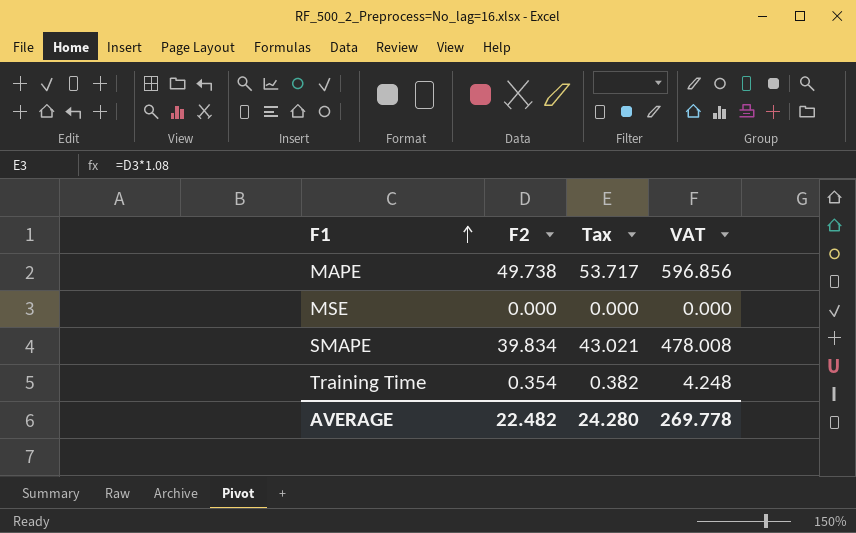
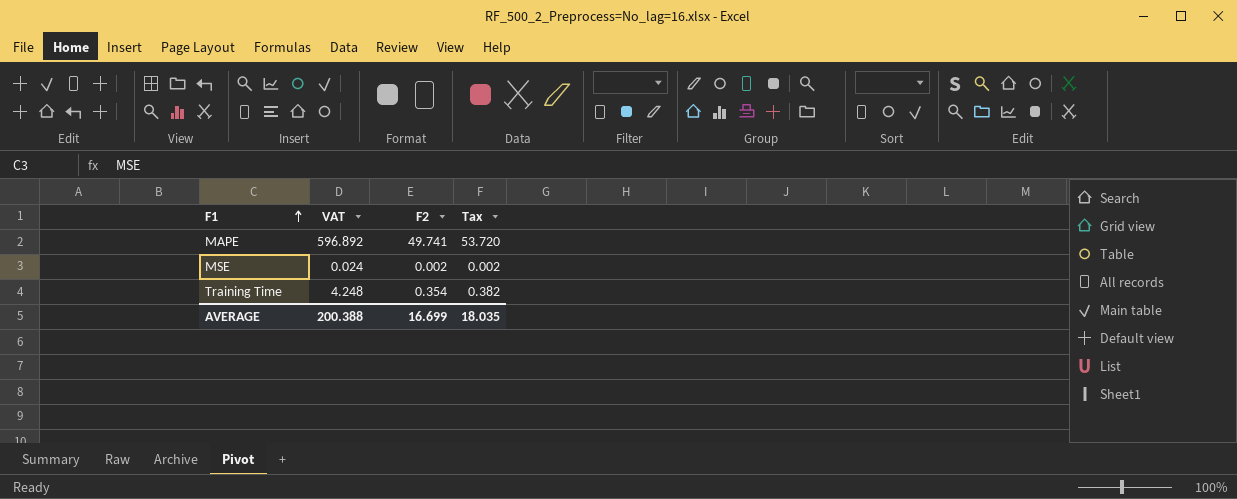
column VAT | position: 4 -> 2
row SMAPE: 39.834 | 43.021 | 478.008 -> none
MAPE | VAT: 596.856 -> 596.892
MAPE | F2: 49.738 -> 49.741
MAPE | Tax: 53.717 -> 53.720
MSE | VAT: 0.000 -> 0.024
MSE | F2: 0.000 -> 0.002
MSE | Tax: 0.000 -> 0.002
AVERAGE | VAT: 269.778 -> 200.388
AVERAGE | F2: 22.482 -> 16.699
AVERAGE | Tax: 24.280 -> 18.035

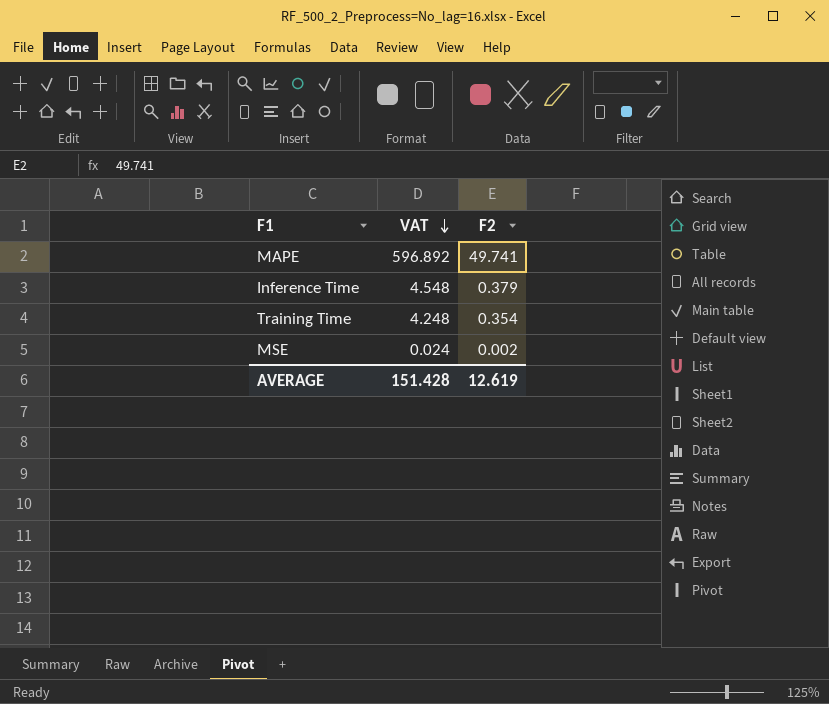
row order: F1 ascending -> VAT descending
column Tax | formula: [F2] * 1.08 -> none
row Inference Time: none -> 4.548 | 0.379
AVERAGE | VAT: 200.388 -> 151.428
AVERAGE | F2: 16.699 -> 12.619

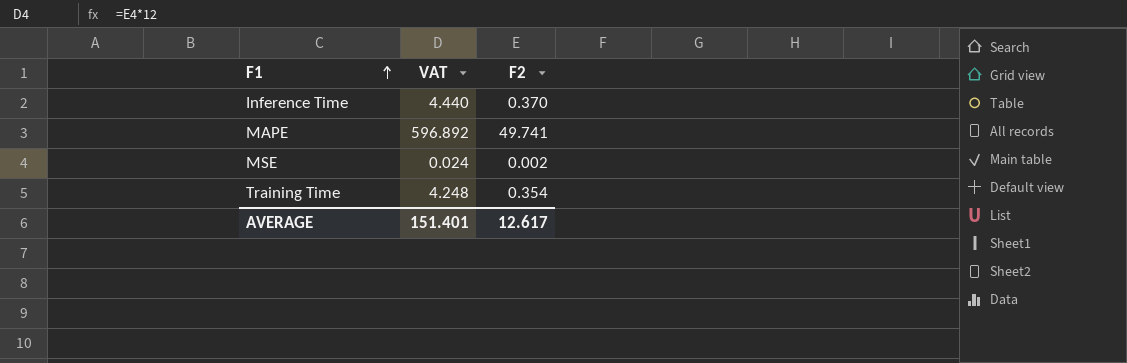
row order: VAT descending -> F1 ascending
Inference Time | VAT: 4.548 -> 4.440
Inference Time | F2: 0.379 -> 0.370
AVERAGE | VAT: 151.428 -> 151.401
AVERAGE | F2: 12.619 -> 12.617

